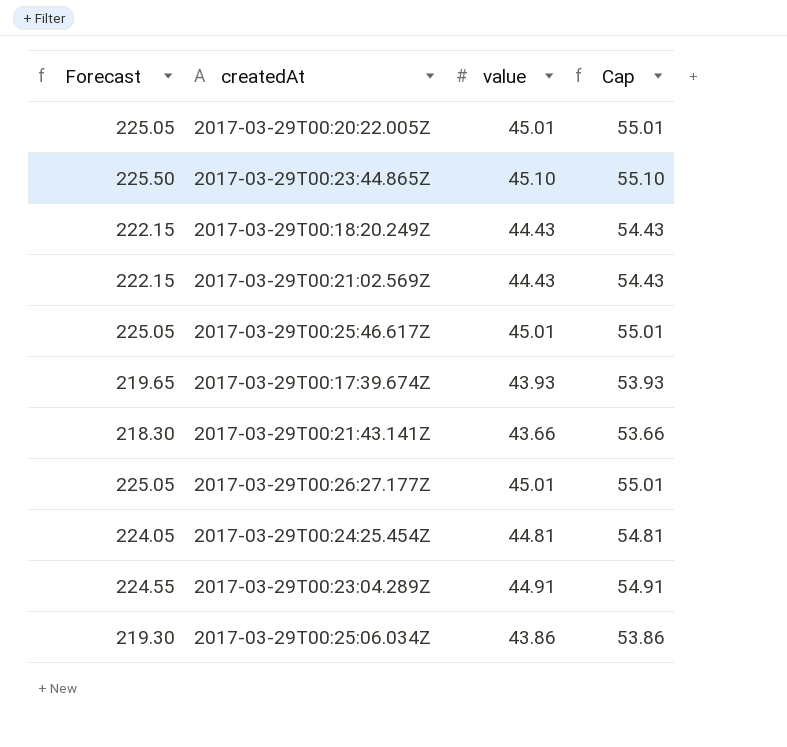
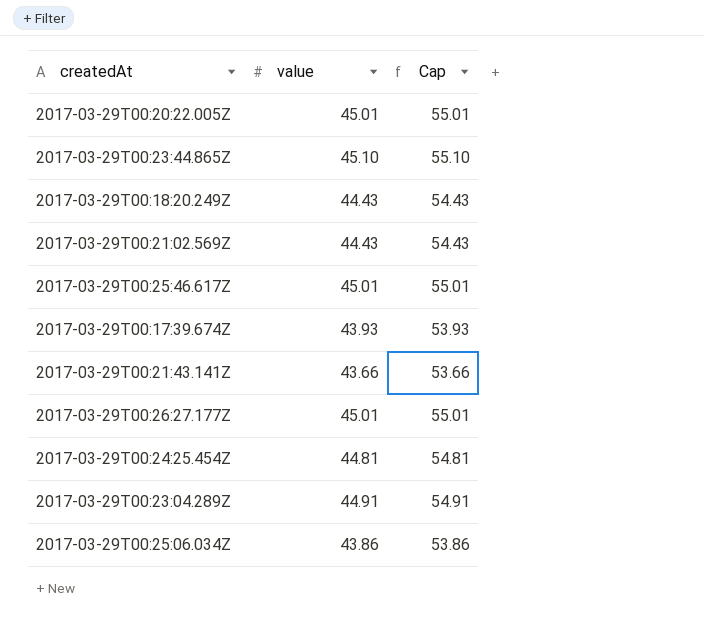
column Forecast | formula: [value] * 5 -> none

